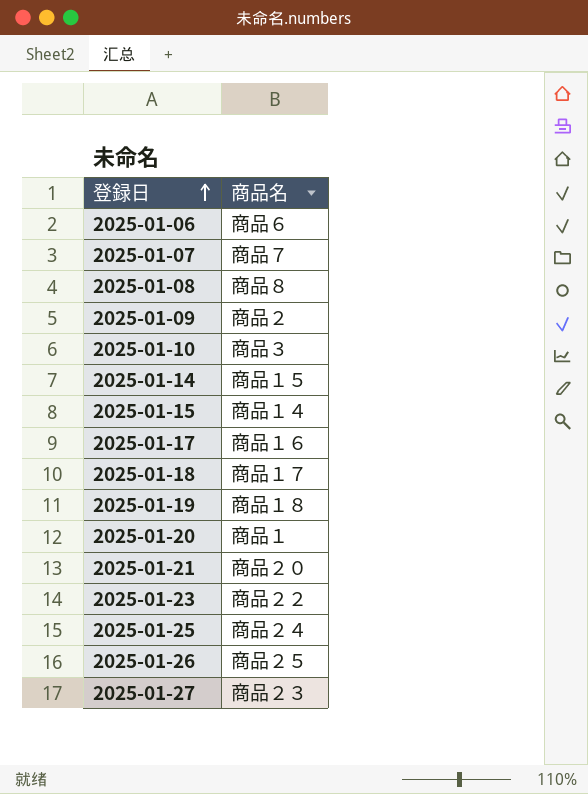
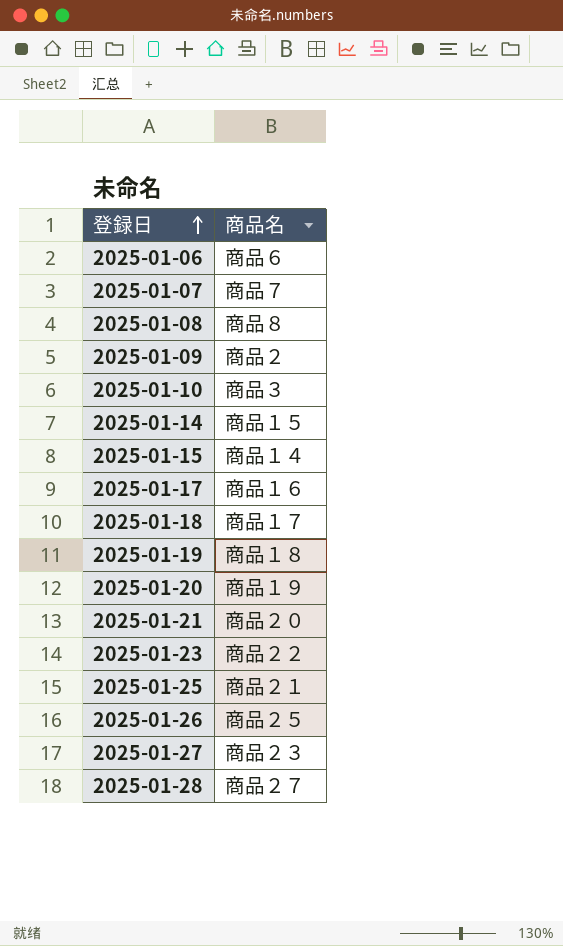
2025-01-20 | 商品名: 商品１ -> 商品１９
2025-01-25 | 商品名: 商品２４ -> 商品２１
row 2025-01-28: none -> 商品２７

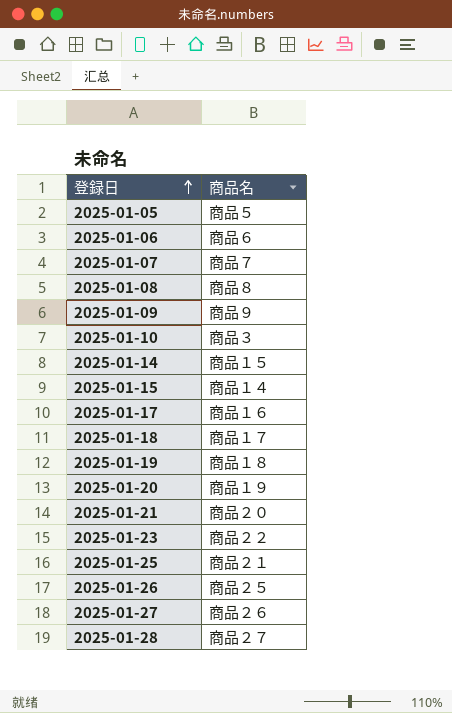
row 2025-01-05: none -> 商品５
2025-01-09 | 商品名: 商品２ -> 商品９
2025-01-27 | 商品名: 商品２３ -> 商品２６

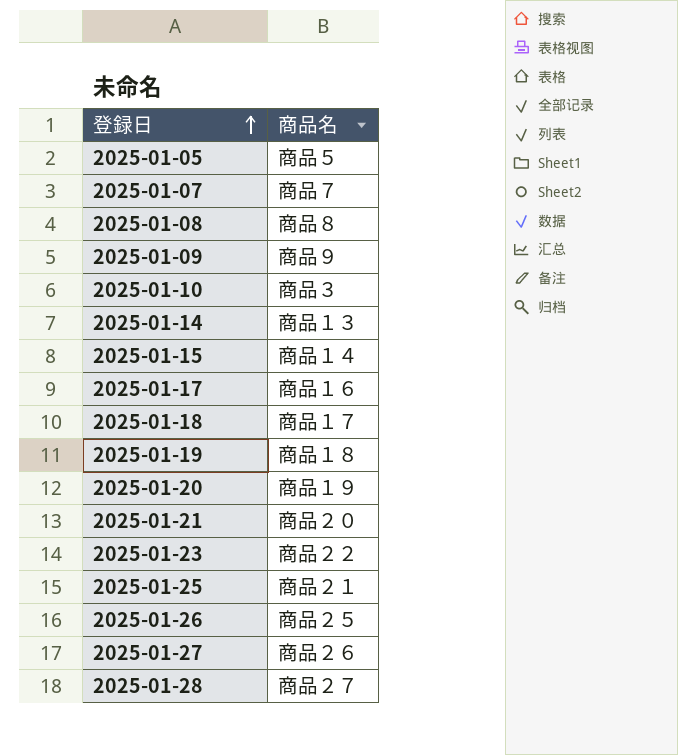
row 2025-01-06: 商品６ -> none
2025-01-14 | 商品名: 商品１５ -> 商品１３

